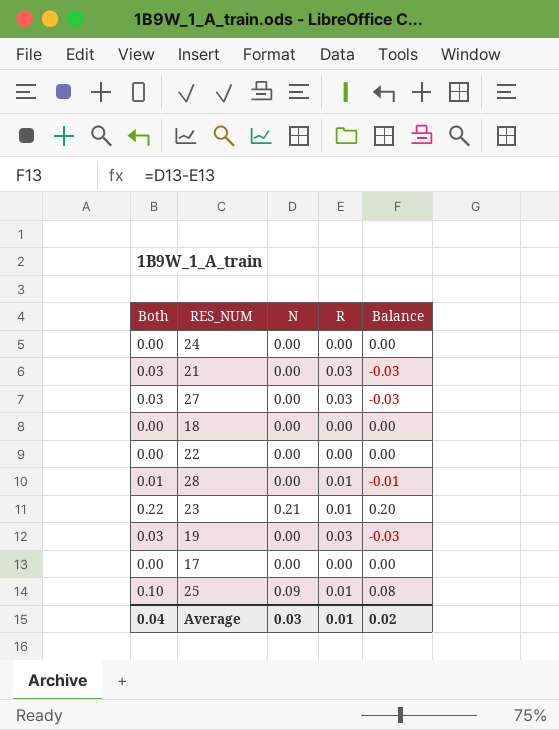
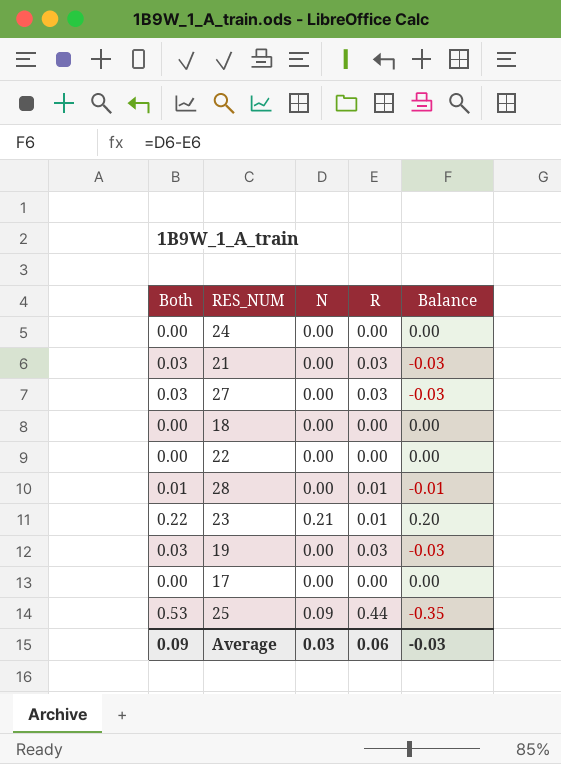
25 | Both: 0.10 -> 0.53
25 | R: 0.01 -> 0.44
25 | Balance: 0.08 -> -0.35
Average | Both: 0.04 -> 0.09
Average | R: 0.01 -> 0.06
Average | Balance: 0.02 -> -0.03

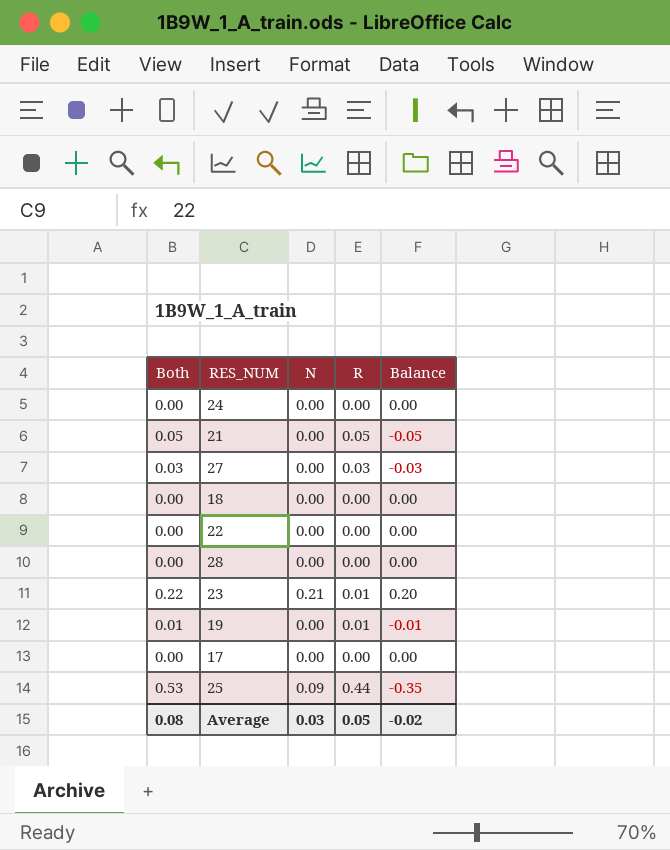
21 | Both: 0.03 -> 0.05
21 | R: 0.03 -> 0.05
21 | Balance: -0.03 -> -0.05
28 | Both: 0.01 -> 0.00
28 | R: 0.01 -> 0.00
28 | Balance: -0.01 -> 0.00
19 | Both: 0.03 -> 0.01
19 | R: 0.03 -> 0.01
19 | Balance: -0.03 -> -0.01
Average | Both: 0.09 -> 0.08
Average | R: 0.06 -> 0.05
Average | Balance: -0.03 -> -0.02

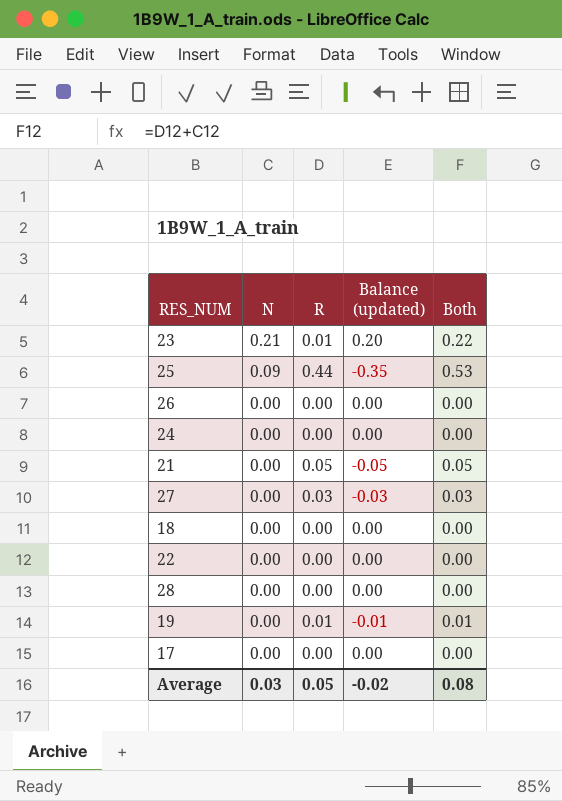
row order: none -> N descending
column name: Balance -> Balance (updated)
column Both | position: 1 -> 5
row 26: none -> 0.00 | 0.00 | 0.00 | 0.00

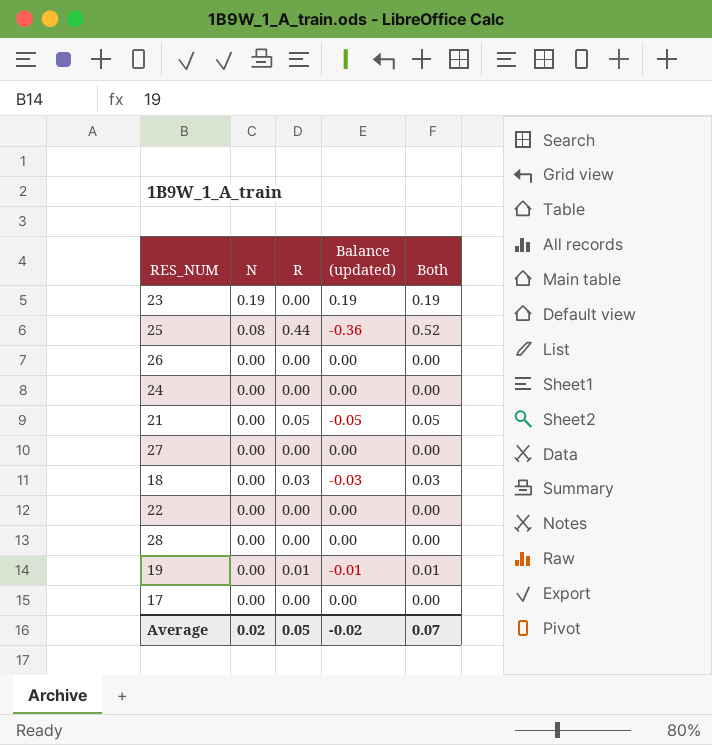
23 | N: 0.21 -> 0.19
23 | R: 0.01 -> 0.00
23 | Balance (updated): 0.20 -> 0.19
23 | Both: 0.22 -> 0.19
25 | N: 0.09 -> 0.08
25 | Balance (updated): -0.35 -> -0.36
25 | Both: 0.53 -> 0.52
27 | R: 0.03 -> 0.00
27 | Balance (updated): -0.03 -> 0.00
27 | Both: 0.03 -> 0.00
18 | R: 0.00 -> 0.03
18 | Balance (updated): 0.00 -> -0.03
18 | Both: 0.00 -> 0.03
Average | N: 0.03 -> 0.02
Average | Both: 0.08 -> 0.07

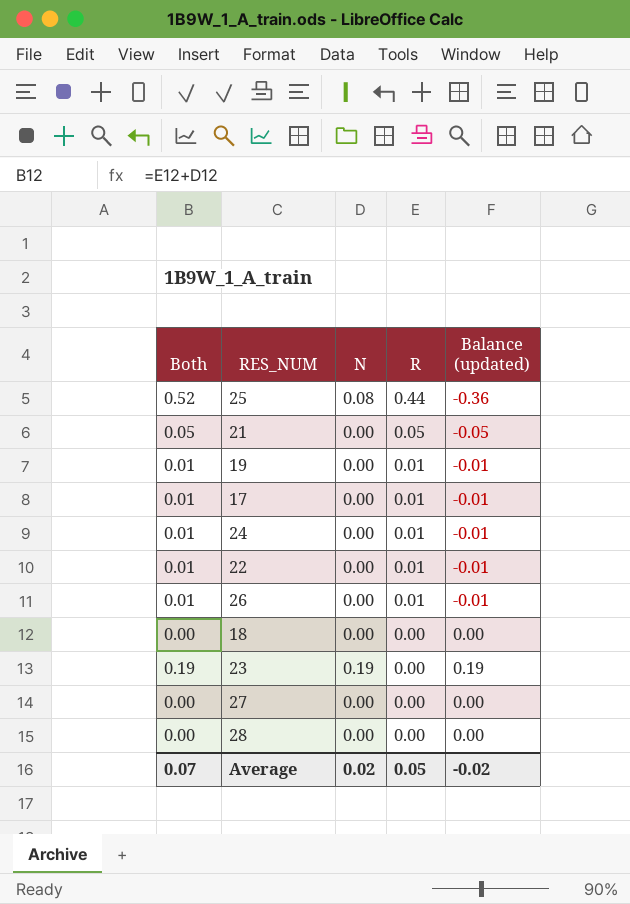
row order: N descending -> R descending
column Both | position: 5 -> 1
17 | Both: 0.00 -> 0.01
17 | R: 0.00 -> 0.01
17 | Balance (updated): 0.00 -> -0.01
24 | Both: 0.00 -> 0.01
24 | R: 0.00 -> 0.01
24 | Balance (updated): 0.00 -> -0.01
22 | Both: 0.00 -> 0.01
22 | R: 0.00 -> 0.01
22 | Balance (updated): 0.00 -> -0.01
26 | Both: 0.00 -> 0.01
26 | R: 0.00 -> 0.01
26 | Balance (updated): 0.00 -> -0.01
18 | Both: 0.03 -> 0.00
18 | R: 0.03 -> 0.00
18 | Balance (updated): -0.03 -> 0.00

